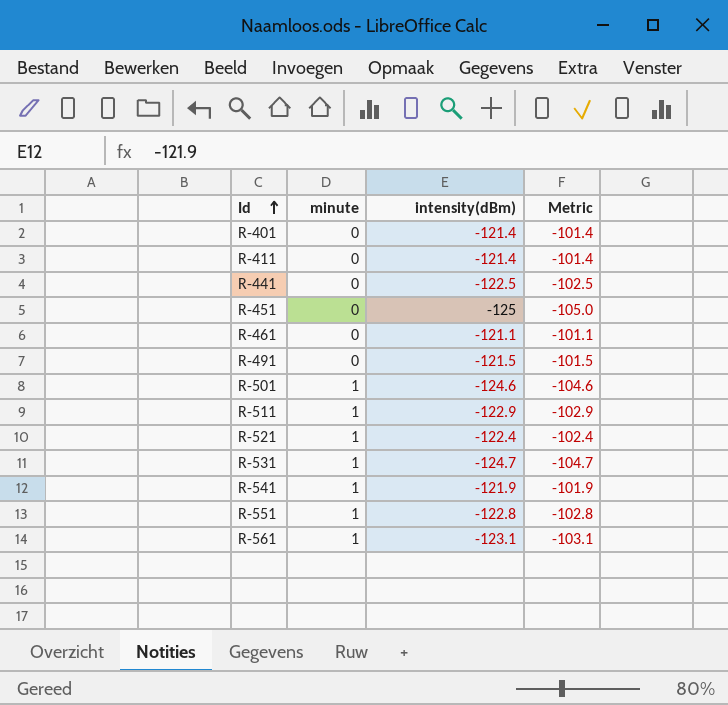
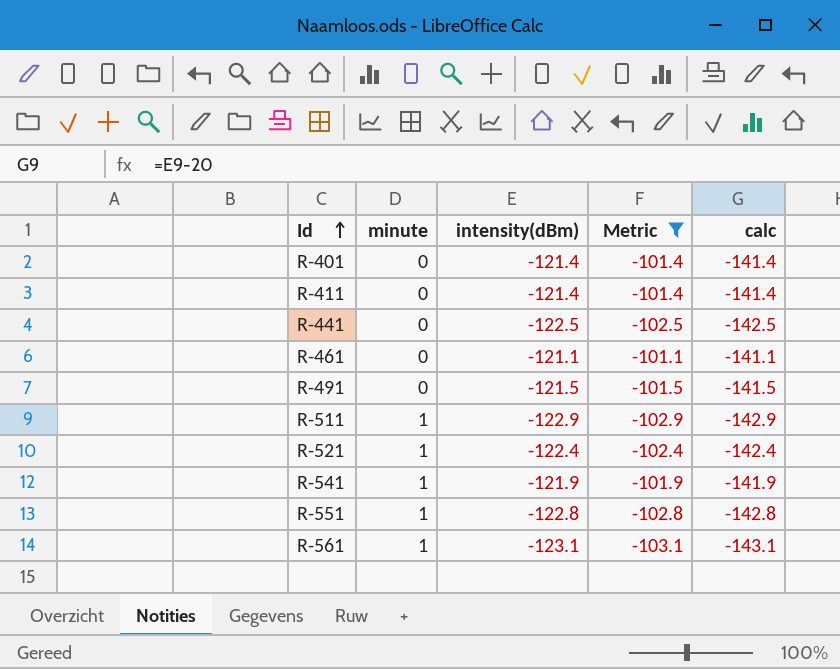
filter: none -> Metric >= -103.1
column calc | formula: none -> [intensity(dBm)] - 20

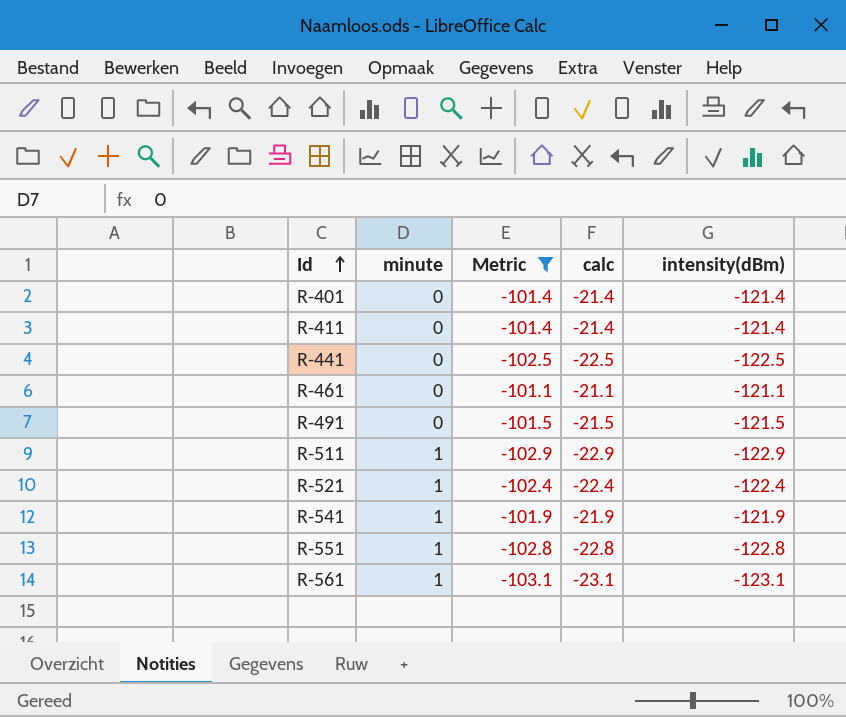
column calc | formula: [intensity(dBm)] - 20 -> [intensity(dBm)] + 100
column intensity(dBm) | position: 3 -> 5

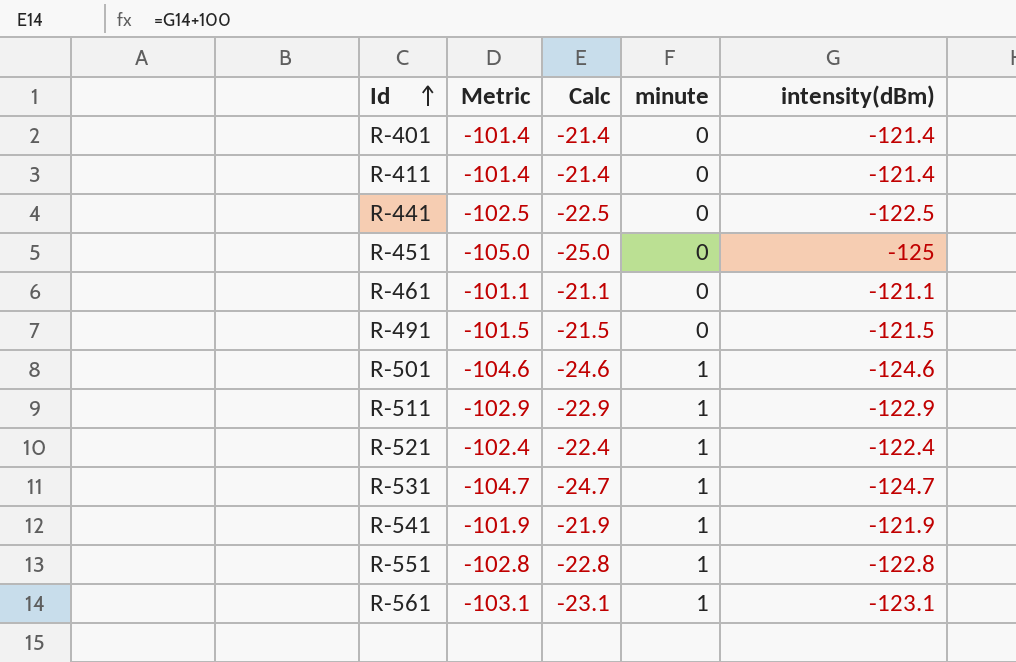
filter: Metric >= -103.1 -> none
column name: calc -> Calc
column minute | position: 2 -> 4

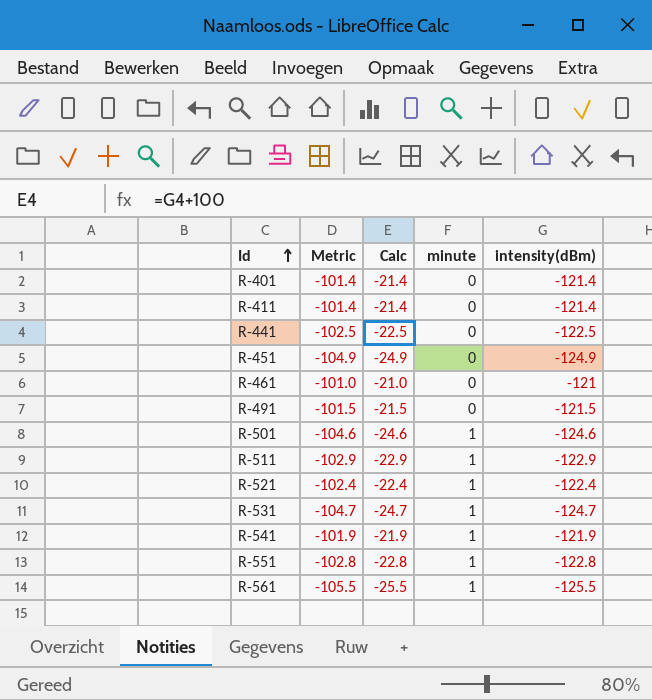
R-451 | Metric: -105.0 -> -104.9
R-451 | Calc: -25.0 -> -24.9
R-451 | intensity(dBm): -125 -> -124.9
R-461 | Metric: -101.1 -> -101.0
R-461 | Calc: -21.1 -> -21.0
R-461 | intensity(dBm): -121.1 -> -121
R-561 | Metric: -103.1 -> -105.5
R-561 | Calc: -23.1 -> -25.5
R-561 | intensity(dBm): -123.1 -> -125.5

